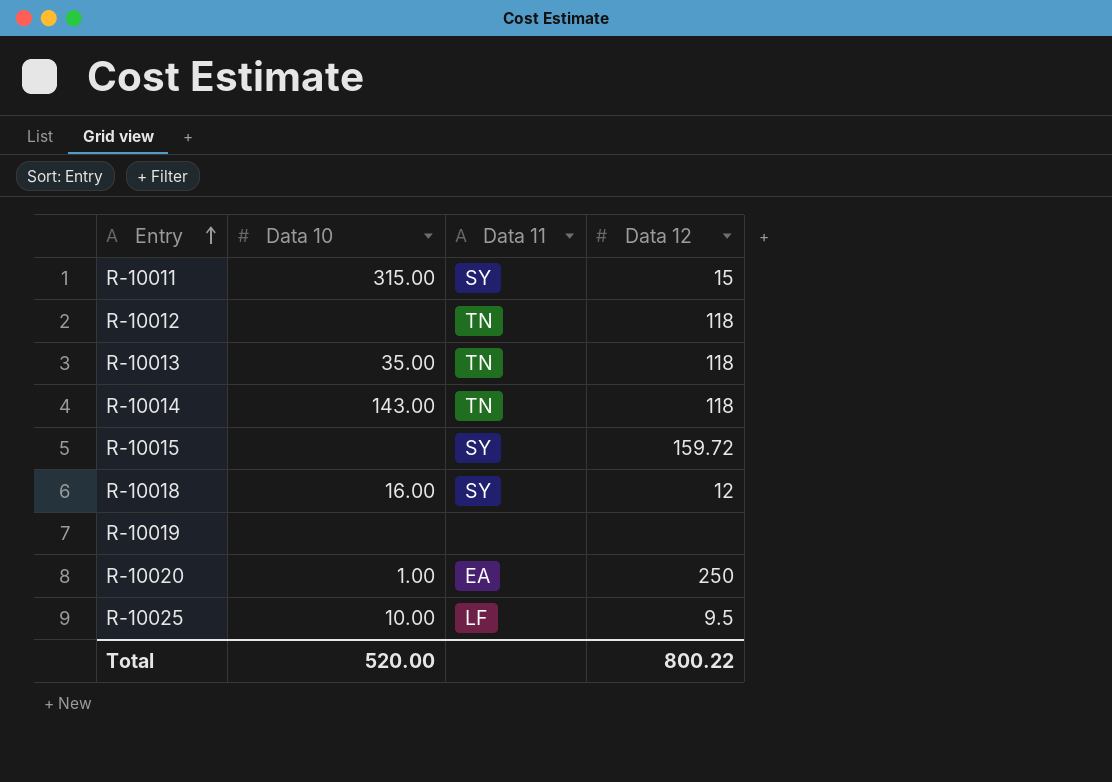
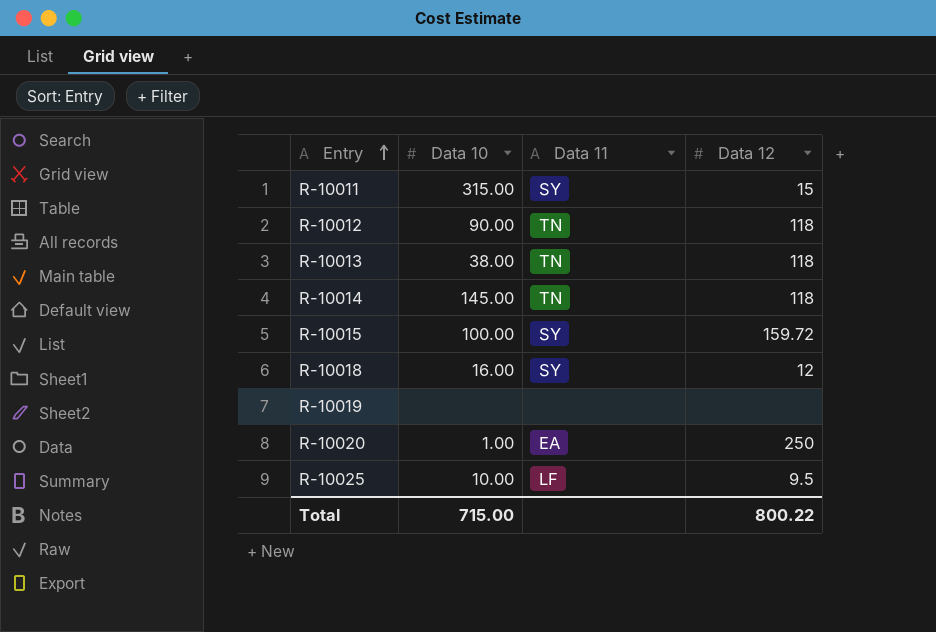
R-10012 | Data 10: none -> 90.00
R-10013 | Data 10: 35.00 -> 38.00
R-10014 | Data 10: 143.00 -> 145.00
R-10015 | Data 10: none -> 100.00
Total | Data 10: 520.00 -> 715.00

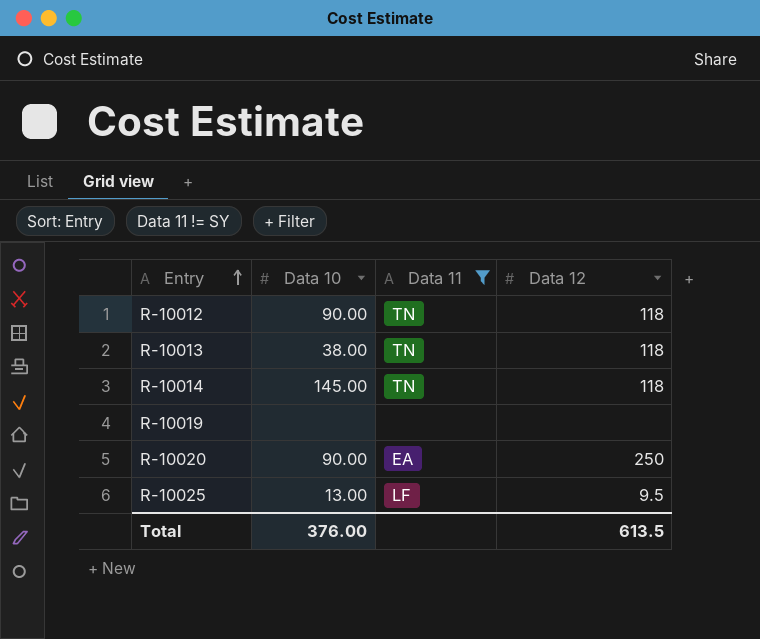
filter: none -> Data 11 != SY
R-10020 | Data 10: 1.00 -> 90.00
R-10025 | Data 10: 10.00 -> 13.00
Total | Data 10: 715.00 -> 376.00
Total | Data 12: 800.22 -> 613.5

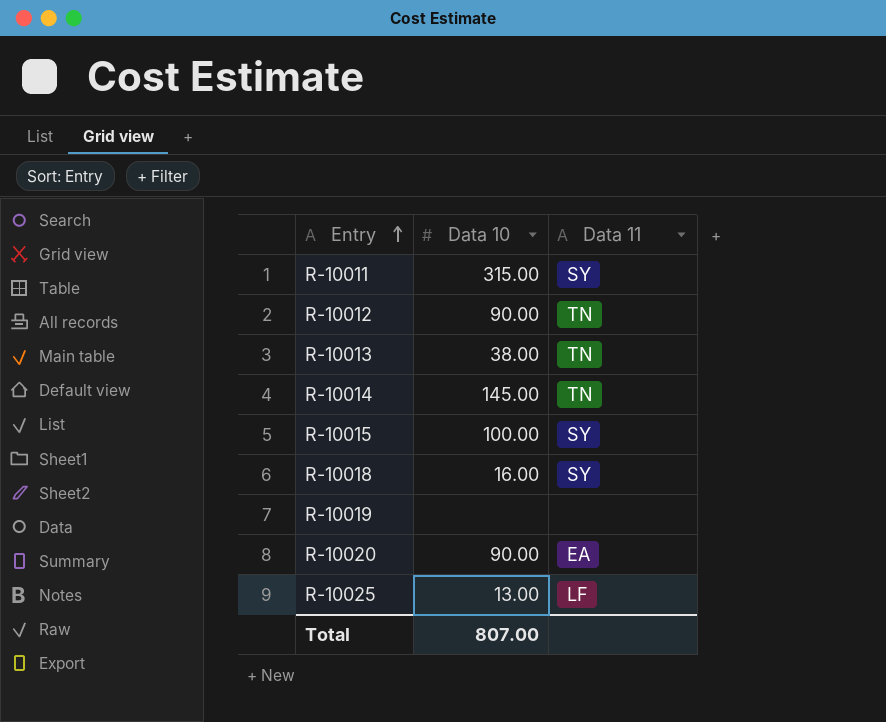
filter: Data 11 != SY -> none
column Data 12 | position: 4 -> none
Total | Data 10: 376.00 -> 807.00

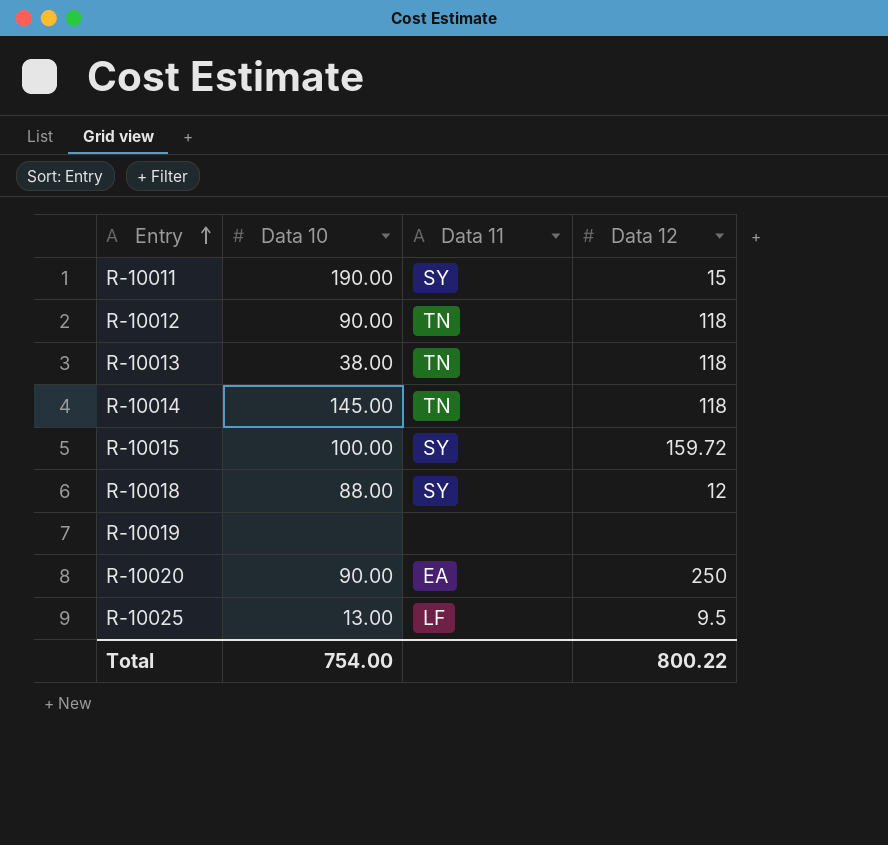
column Data 12 | position: none -> 4
R-10011 | Data 10: 315.00 -> 190.00
R-10018 | Data 10: 16.00 -> 88.00
Total | Data 10: 807.00 -> 754.00

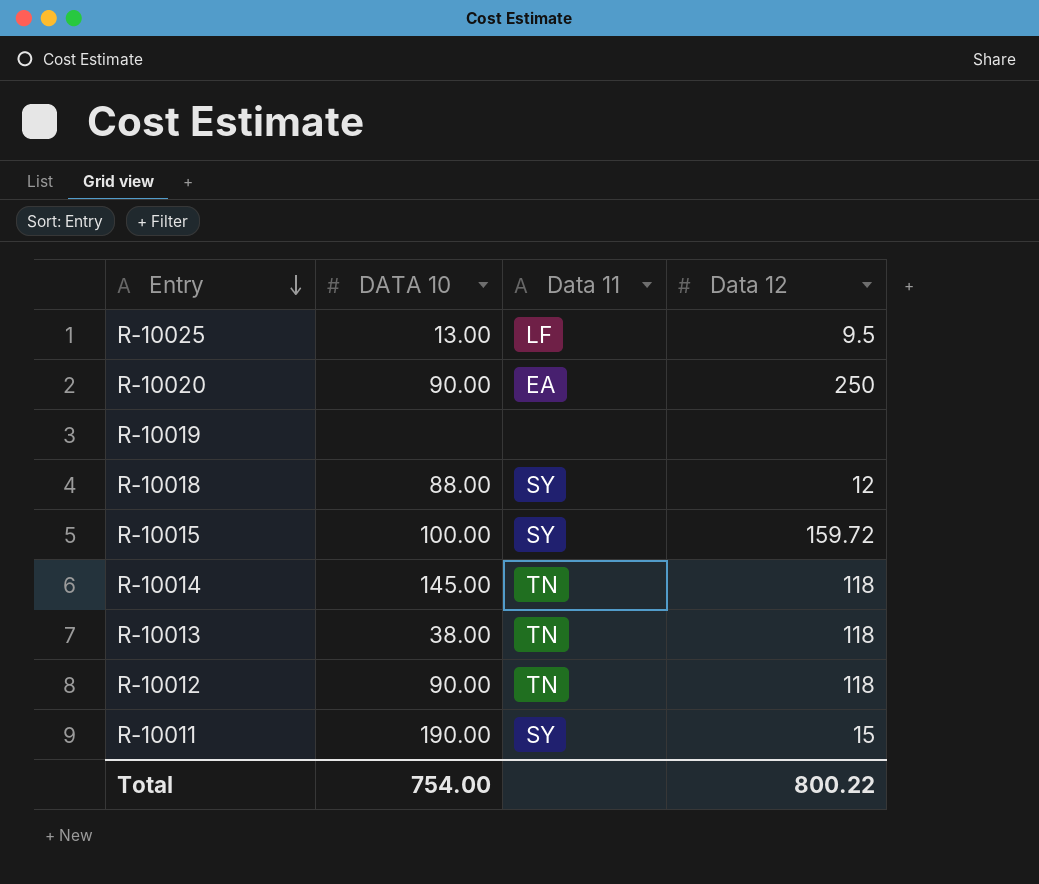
row order: Entry ascending -> Entry descending
column name: Data 10 -> DATA 10

